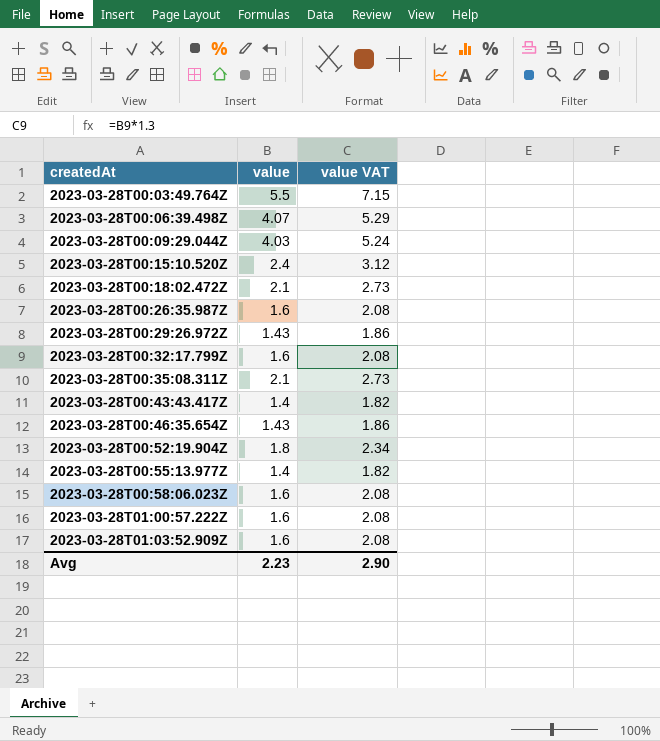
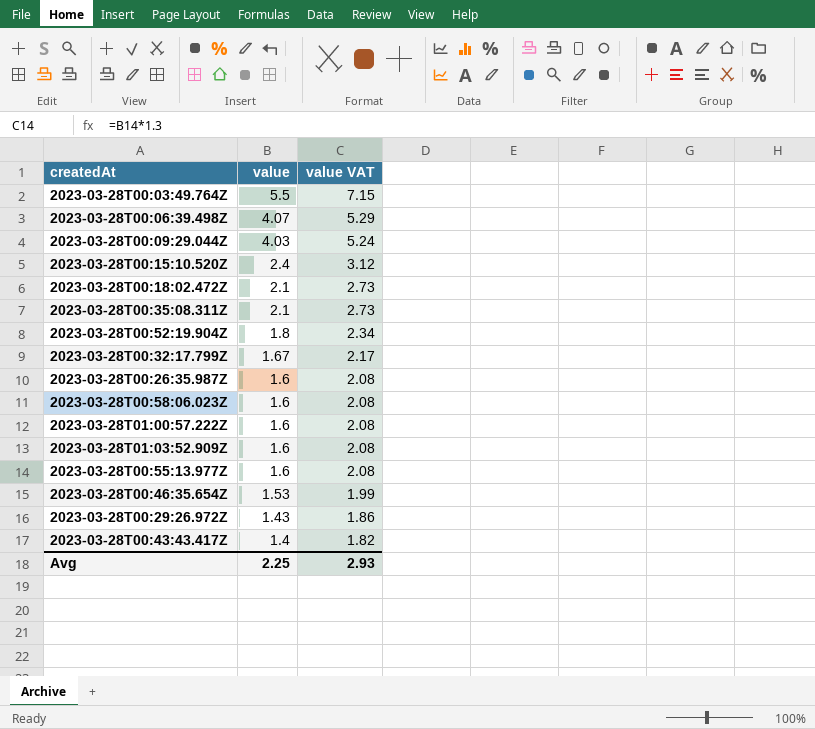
row order: createdAt ascending -> value descending
2023-03-28T00:32:17.799Z | value: 1.6 -> 1.67
2023-03-28T00:32:17.799Z | value VAT: 2.08 -> 2.17
2023-03-28T00:55:13.977Z | value: 1.4 -> 1.6
2023-03-28T00:55:13.977Z | value VAT: 1.82 -> 2.08
2023-03-28T00:46:35.654Z | value: 1.43 -> 1.53
2023-03-28T00:46:35.654Z | value VAT: 1.86 -> 1.99
Avg | value: 2.23 -> 2.25
Avg | value VAT: 2.90 -> 2.93

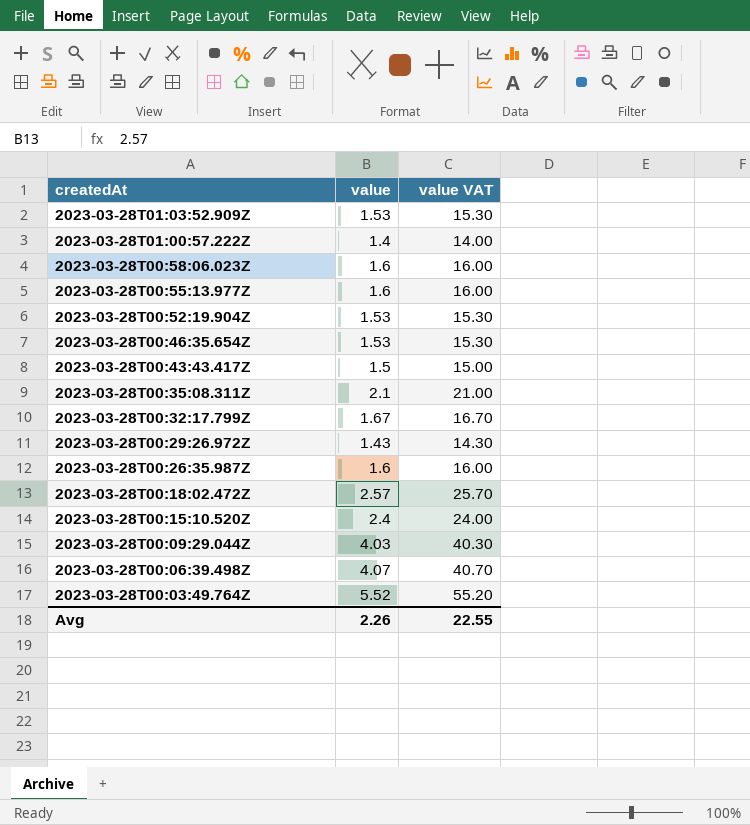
row order: value descending -> createdAt descending
column value VAT | formula: [value] * 1.3 -> [value] * 10
2023-03-28T01:03:52.909Z | value: 1.6 -> 1.53
2023-03-28T01:00:57.222Z | value: 1.6 -> 1.4
2023-03-28T00:52:19.904Z | value: 1.8 -> 1.53
2023-03-28T00:43:43.417Z | value: 1.4 -> 1.5
2023-03-28T00:18:02.472Z | value: 2.1 -> 2.57
2023-03-28T00:03:49.764Z | value: 5.5 -> 5.52
Avg | value: 2.25 -> 2.26
Avg | value VAT: 2.93 -> 22.55

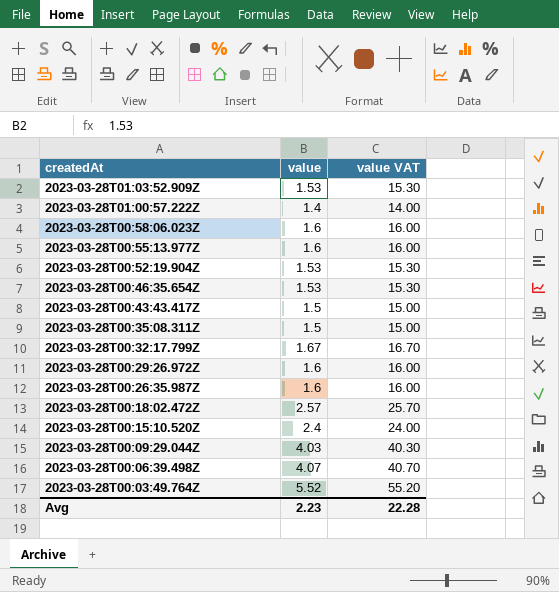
2023-03-28T00:35:08.311Z | value: 2.1 -> 1.5
2023-03-28T00:35:08.311Z | value VAT: 21.00 -> 15.00
2023-03-28T00:29:26.972Z | value: 1.43 -> 1.6
2023-03-28T00:29:26.972Z | value VAT: 14.30 -> 16.00
Avg | value: 2.26 -> 2.23
Avg | value VAT: 22.55 -> 22.28

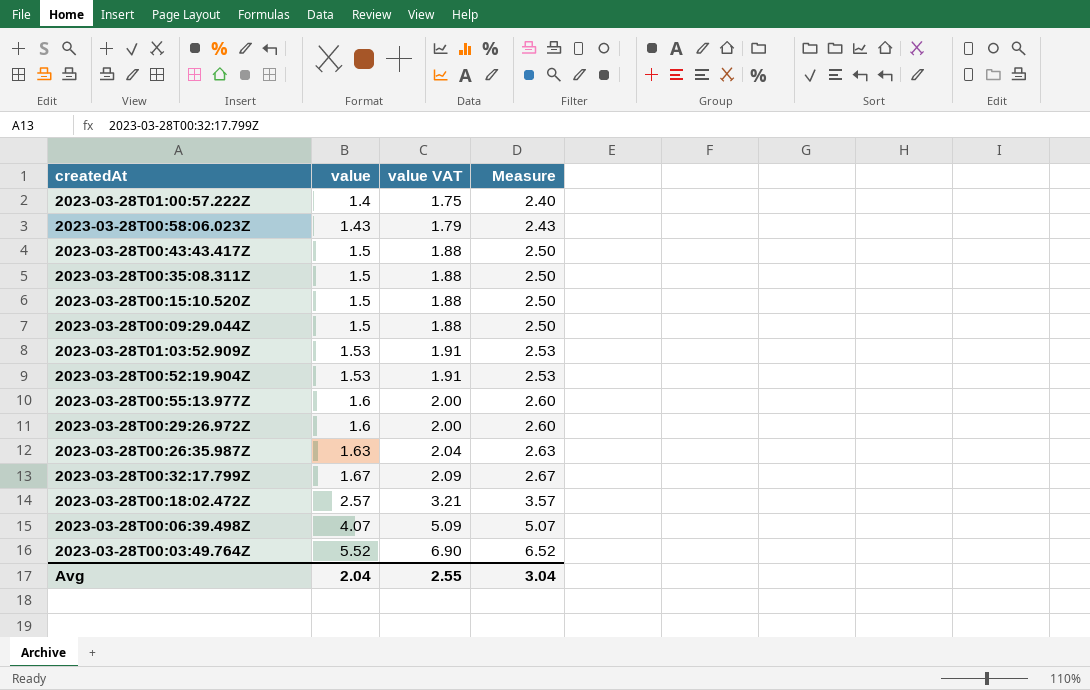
row order: createdAt descending -> value ascending
column value VAT | formula: [value] * 10 -> [value] * 1.25
column Measure | formula: none -> [value] + 1
row 2023-03-28T00:46:35.654Z: 1.53 | 15.30 -> none
2023-03-28T00:58:06.023Z | value: 1.6 -> 1.43
2023-03-28T00:15:10.520Z | value: 2.4 -> 1.5
2023-03-28T00:09:29.044Z | value: 4.03 -> 1.5
2023-03-28T00:26:35.987Z | value: 1.6 -> 1.63
Avg | value: 2.23 -> 2.04
Avg | value VAT: 22.28 -> 2.55

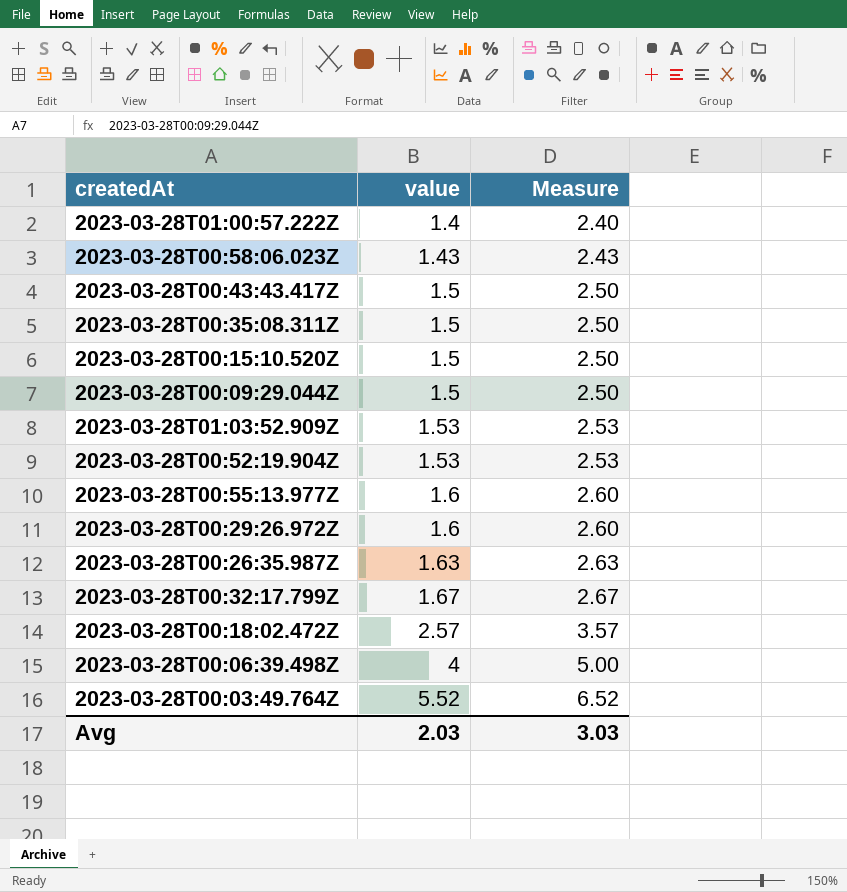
column value VAT | formula: [value] * 1.25 -> none
2023-03-28T00:06:39.498Z | value: 4.07 -> 4
2023-03-28T00:06:39.498Z | Measure: 5.07 -> 5.00
Avg | value: 2.04 -> 2.03
Avg | Measure: 3.04 -> 3.03

